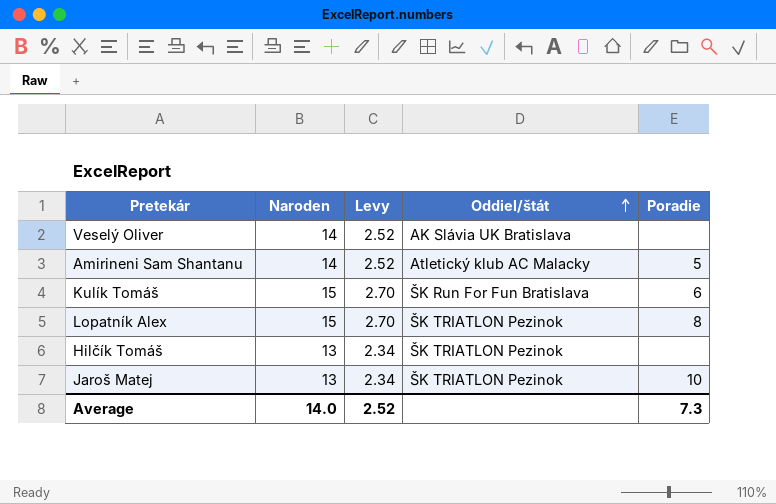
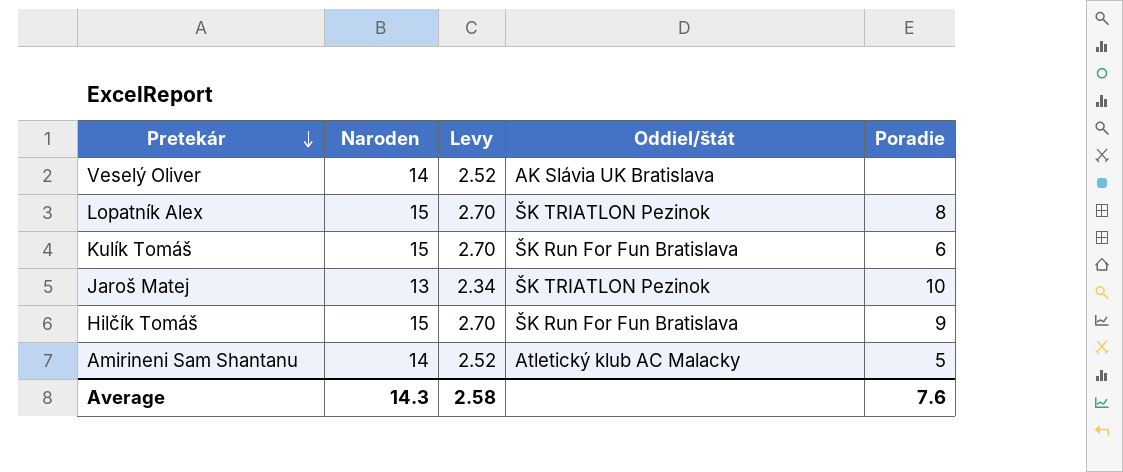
row order: Oddiel/štát ascending -> Pretekár descending
Hilčík Tomáš | Naroden: 13 -> 15
Hilčík Tomáš | Levy: 2.34 -> 2.70
Hilčík Tomáš | Oddiel/štát: ŠK TRIATLON Pezinok -> ŠK Run For Fun Bratislava
Hilčík Tomáš | Poradie: none -> 9
Average | Naroden: 14.0 -> 14.3
Average | Levy: 2.52 -> 2.58
Average | Poradie: 7.3 -> 7.6

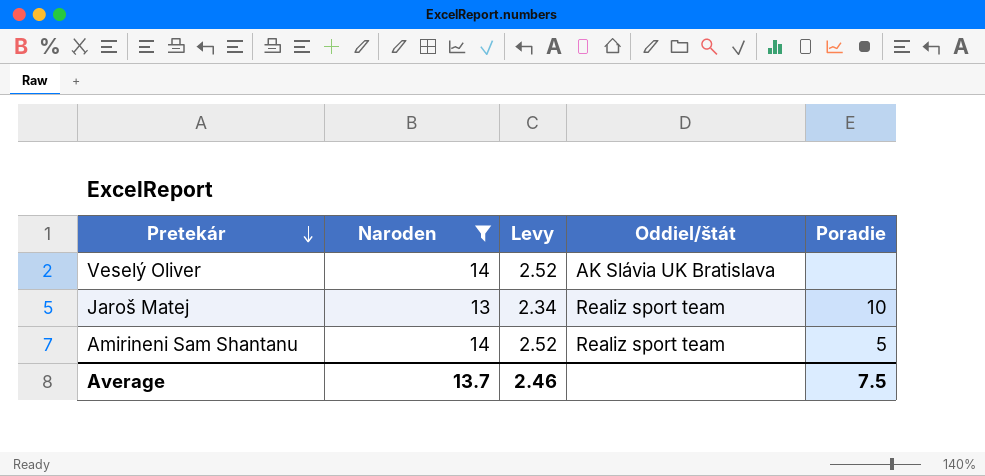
filter: none -> Naroden != 15
Jaroš Matej | Oddiel/štát: ŠK TRIATLON Pezinok -> Realiz sport team
Amirineni Sam Shantanu | Oddiel/štát: Atletický klub AC Malacky -> Realiz sport team
Average | Naroden: 14.3 -> 13.7
Average | Levy: 2.58 -> 2.46
Average | Poradie: 7.6 -> 7.5

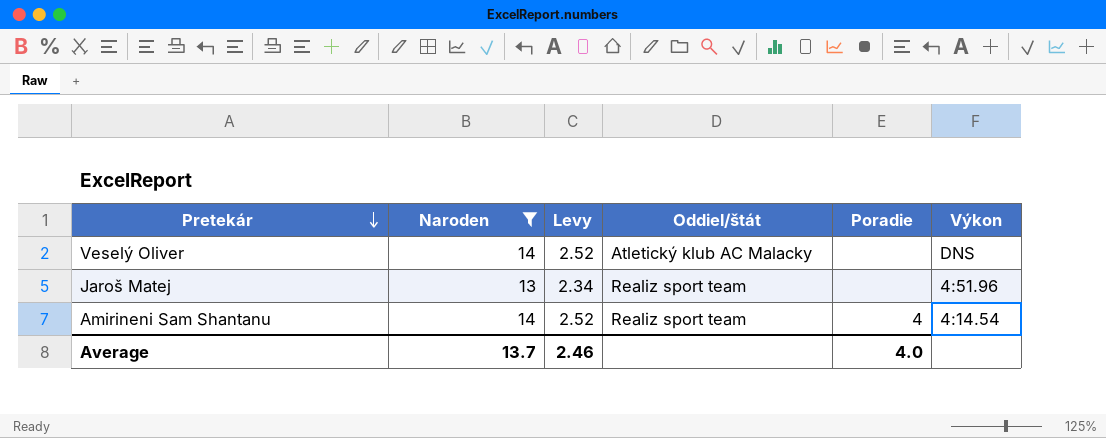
column Výkon | position: none -> 6
Veselý Oliver | Oddiel/štát: AK Slávia UK Bratislava -> Atletický klub AC Malacky
Jaroš Matej | Poradie: 10 -> none
Amirineni Sam Shantanu | Poradie: 5 -> 4
Average | Poradie: 7.5 -> 4.0

